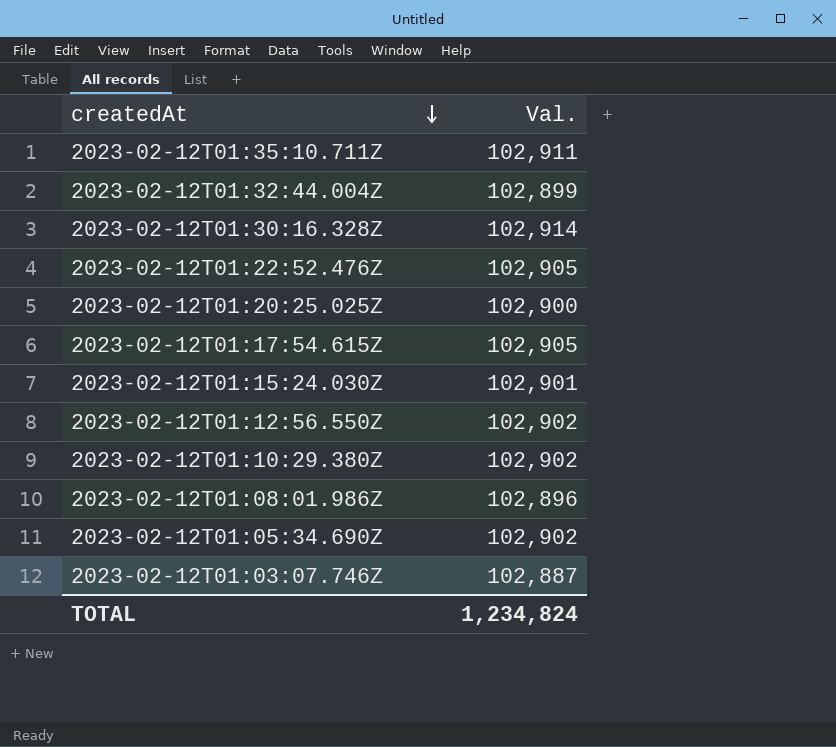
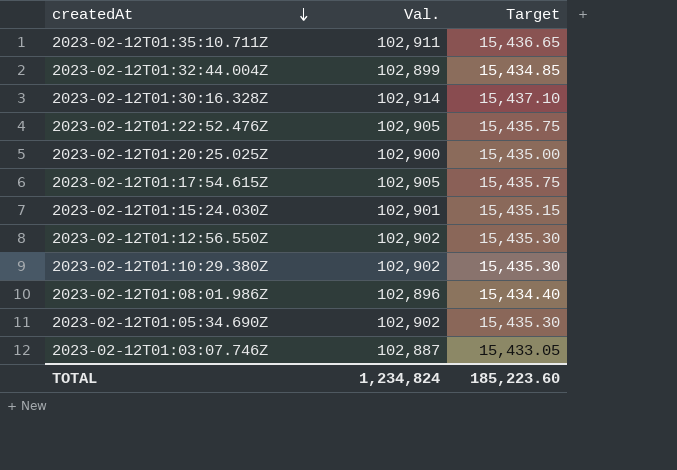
column Target | formula: none -> [Val.] * 0.15

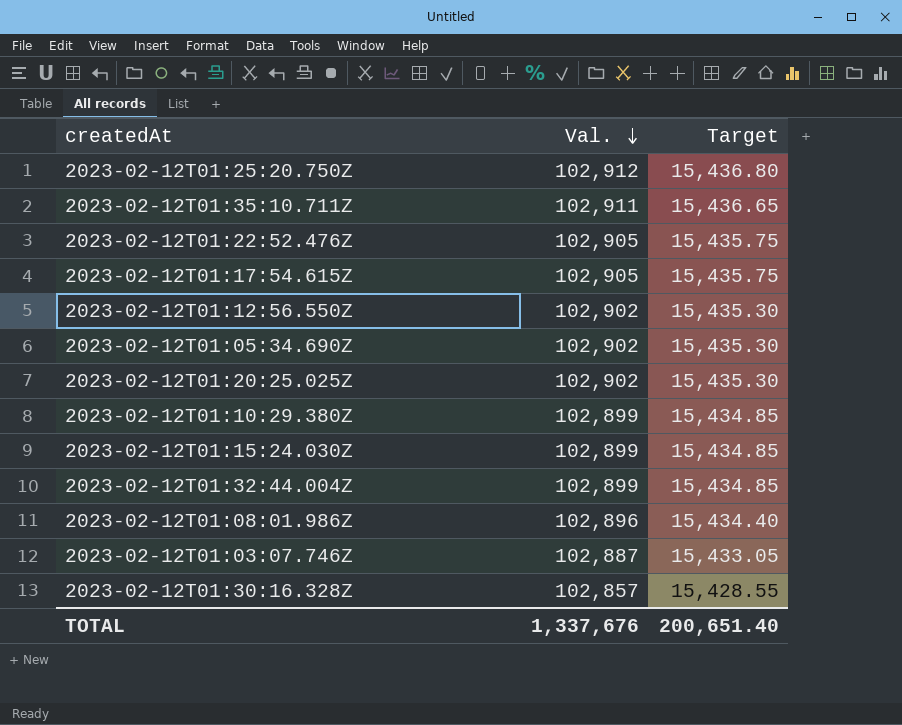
row order: createdAt descending -> Val. descending
row 2023-02-12T01:25:20.750Z: none -> 102,912 | 15,436.80
2023-02-12T01:20:25.025Z | Val.: 102,900 -> 102,902
2023-02-12T01:20:25.025Z | Target: 15,435.00 -> 15,435.30
2023-02-12T01:10:29.380Z | Val.: 102,902 -> 102,899
2023-02-12T01:10:29.380Z | Target: 15,435.30 -> 15,434.85
2023-02-12T01:15:24.030Z | Val.: 102,901 -> 102,899
2023-02-12T01:15:24.030Z | Target: 15,435.15 -> 15,434.85
2023-02-12T01:30:16.328Z | Val.: 102,914 -> 102,857
2023-02-12T01:30:16.328Z | Target: 15,437.10 -> 15,428.55
TOTAL | Val.: 1,234,824 -> 1,337,676
TOTAL | Target: 185,223.60 -> 200,651.40

